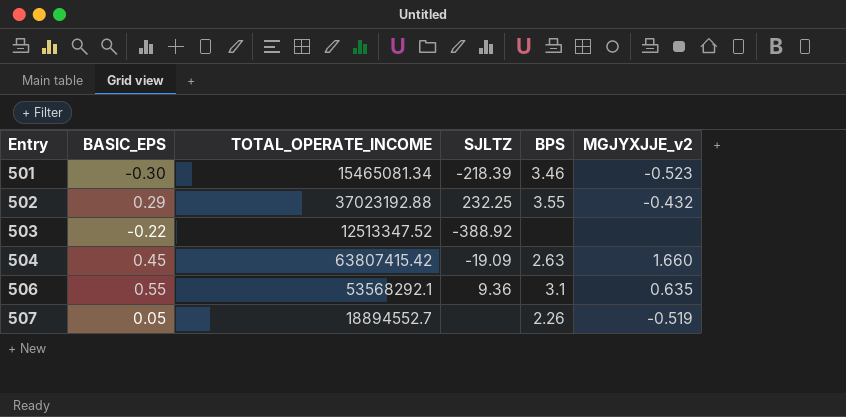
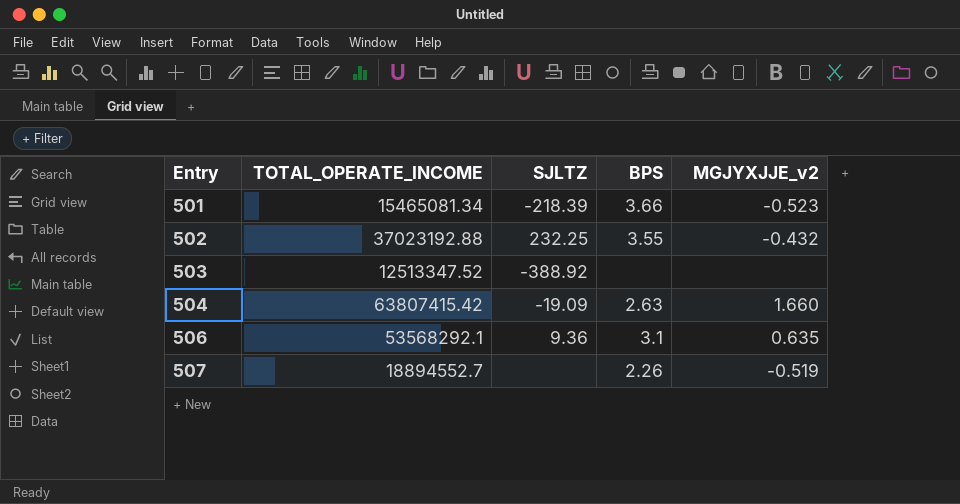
column BASIC_EPS | position: 2 -> none
501 | BPS: 3.46 -> 3.66

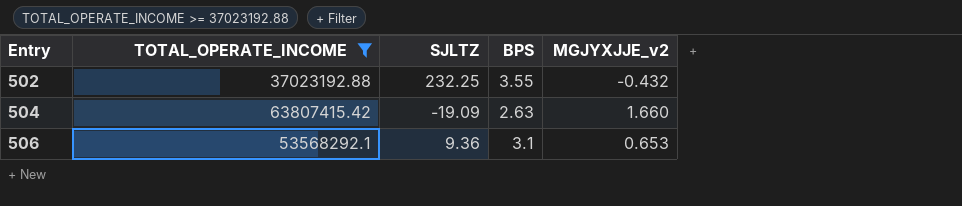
filter: none -> TOTAL_OPERATE_INCOME >= 37023192.88
506 | MGJYXJJE_v2: 0.635 -> 0.653

